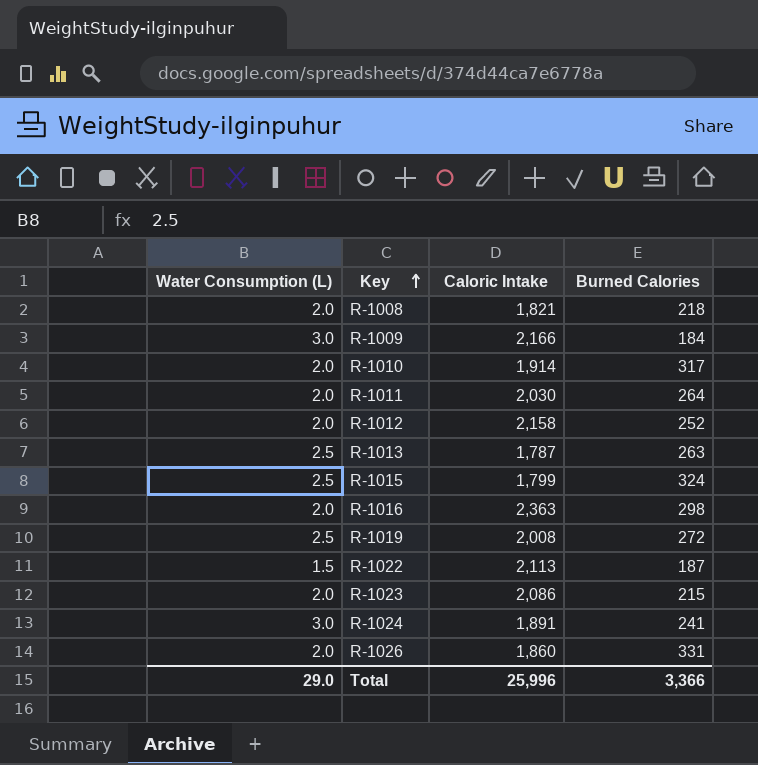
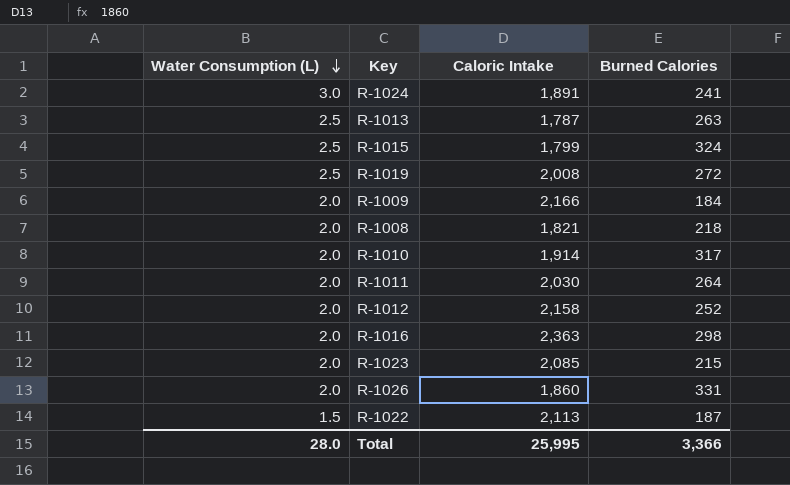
row order: Key ascending -> Water Consumption (L) descending
R-1009 | Water Consumption (L): 3.0 -> 2.0
R-1023 | Caloric Intake: 2,086 -> 2,085
Total | Water Consumption (L): 29.0 -> 28.0
Total | Caloric Intake: 25,996 -> 25,995

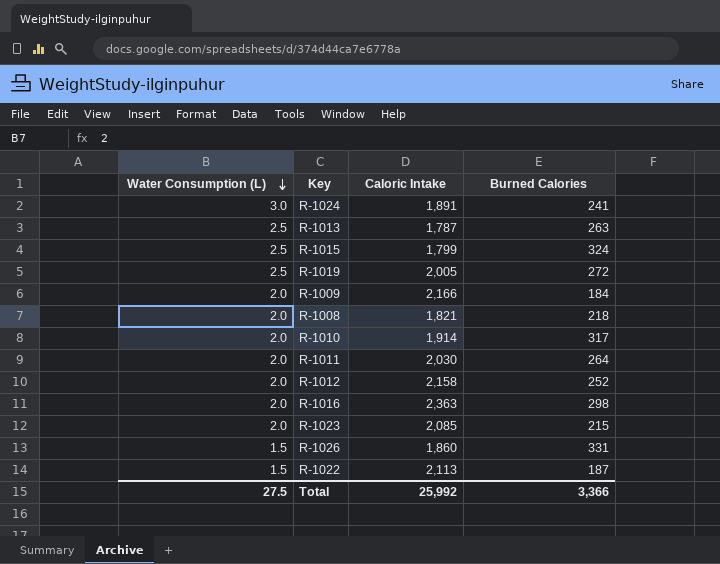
R-1019 | Caloric Intake: 2,008 -> 2,005
R-1026 | Water Consumption (L): 2.0 -> 1.5
Total | Water Consumption (L): 28.0 -> 27.5
Total | Caloric Intake: 25,995 -> 25,992

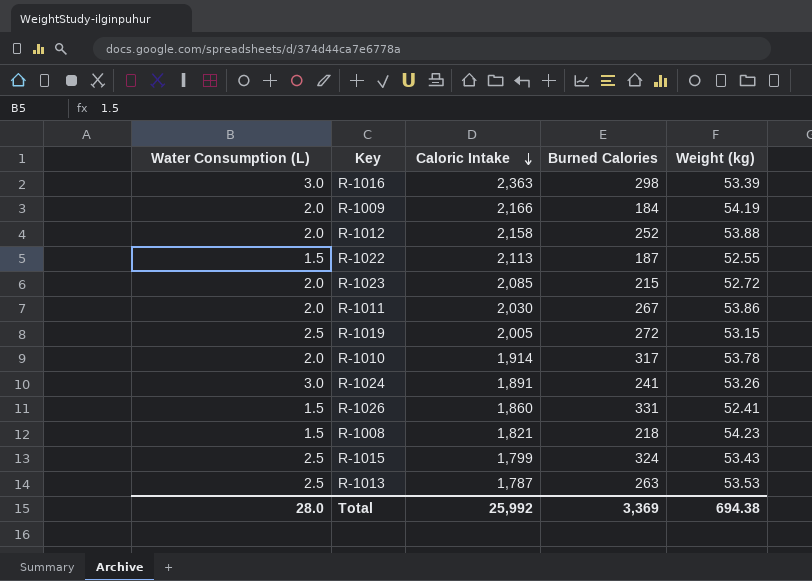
row order: Water Consumption (L) descending -> Caloric Intake descending
column Weight (kg) | position: none -> 5
R-1016 | Water Consumption (L): 2.0 -> 3.0
R-1011 | Burned Calories: 264 -> 267
R-1008 | Water Consumption (L): 2.0 -> 1.5
Total | Water Consumption (L): 27.5 -> 28.0
Total | Burned Calories: 3,366 -> 3,369

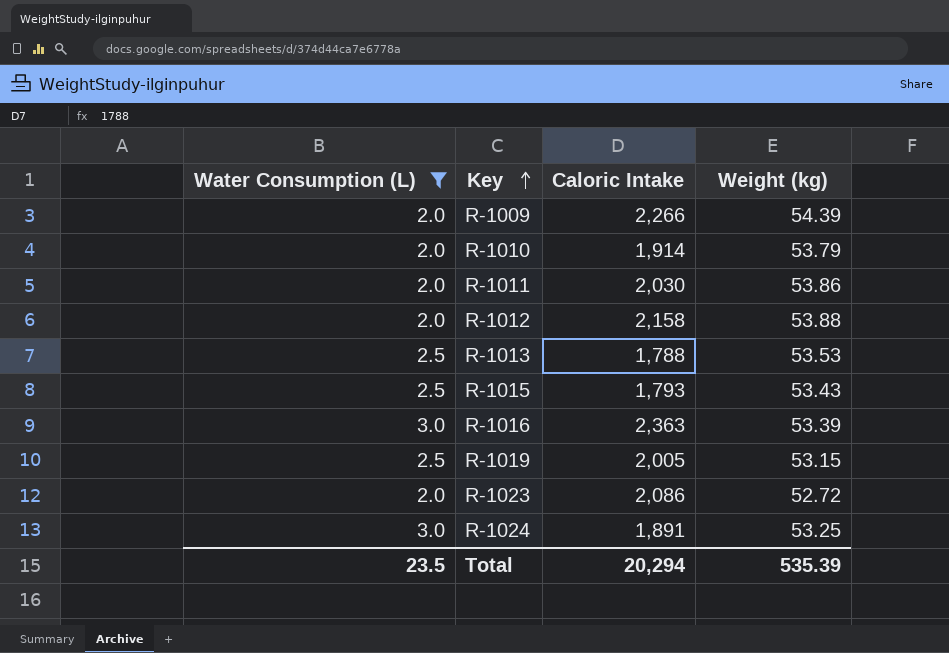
filter: none -> Water Consumption (L) != 1.5
row order: Caloric Intake descending -> Key ascending
column Burned Calories | position: 4 -> none
R-1009 | Caloric Intake: 2,166 -> 2,266
R-1009 | Weight (kg): 54.19 -> 54.39
R-1010 | Weight (kg): 53.78 -> 53.79
R-1013 | Caloric Intake: 1,787 -> 1,788
R-1015 | Caloric Intake: 1,799 -> 1,793
R-1023 | Caloric Intake: 2,085 -> 2,086
R-1024 | Weight (kg): 53.26 -> 53.25
Total | Water Consumption (L): 28.0 -> 23.5
Total | Caloric Intake: 25,992 -> 20,294
Total | Weight (kg): 694.38 -> 535.39

